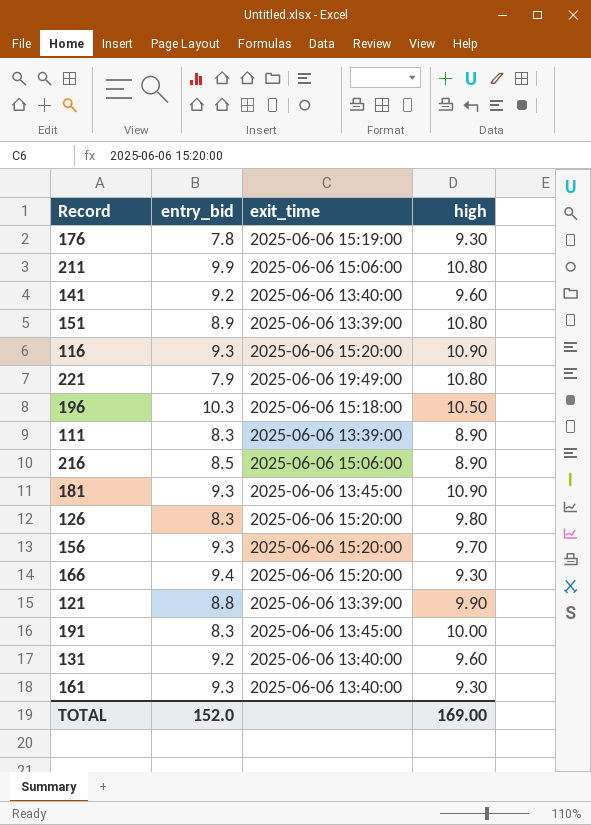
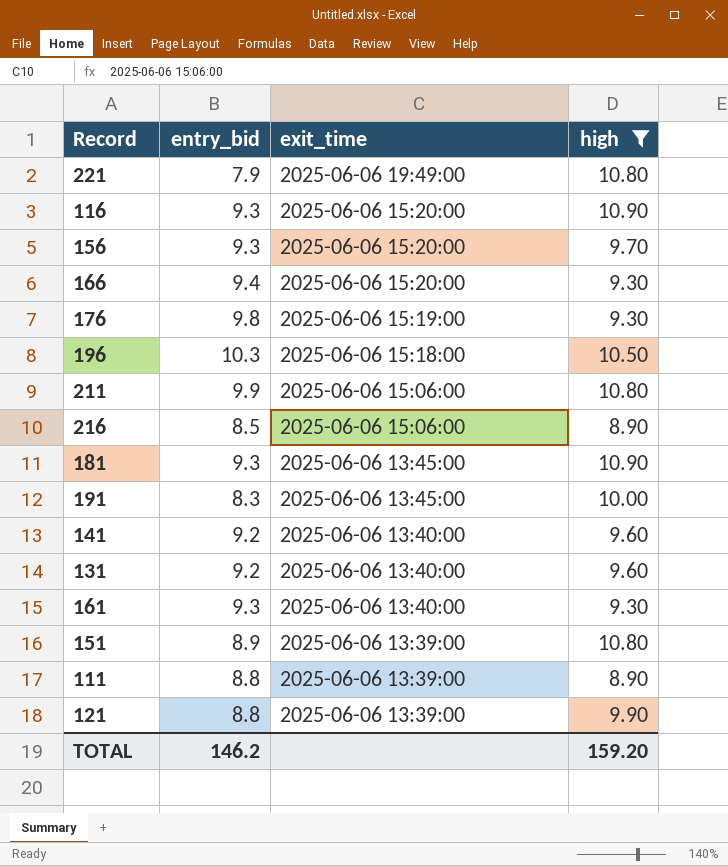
filter: none -> high != 9.80
row order: none -> exit_time descending
176 | entry_bid: 7.8 -> 9.8
111 | entry_bid: 8.3 -> 8.8
TOTAL | entry_bid: 152.0 -> 146.2
TOTAL | high: 169.00 -> 159.20

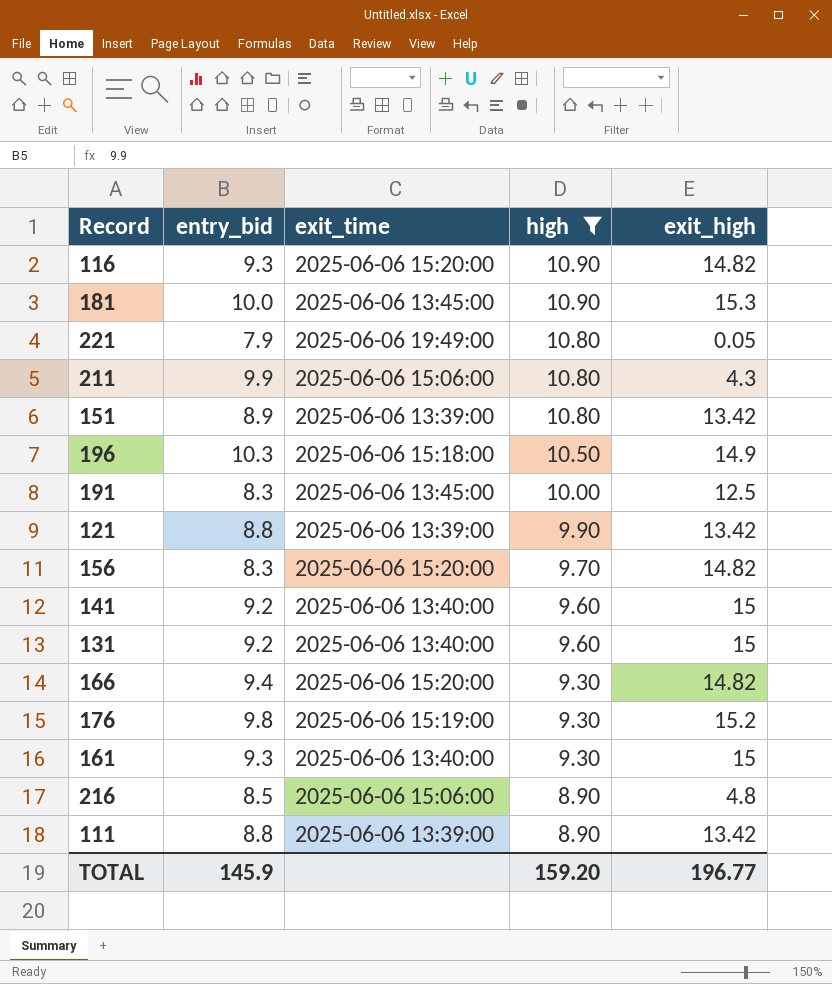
row order: exit_time descending -> high descending
column exit_high | position: none -> 5
181 | entry_bid: 9.3 -> 10.0
156 | entry_bid: 9.3 -> 8.3
TOTAL | entry_bid: 146.2 -> 145.9

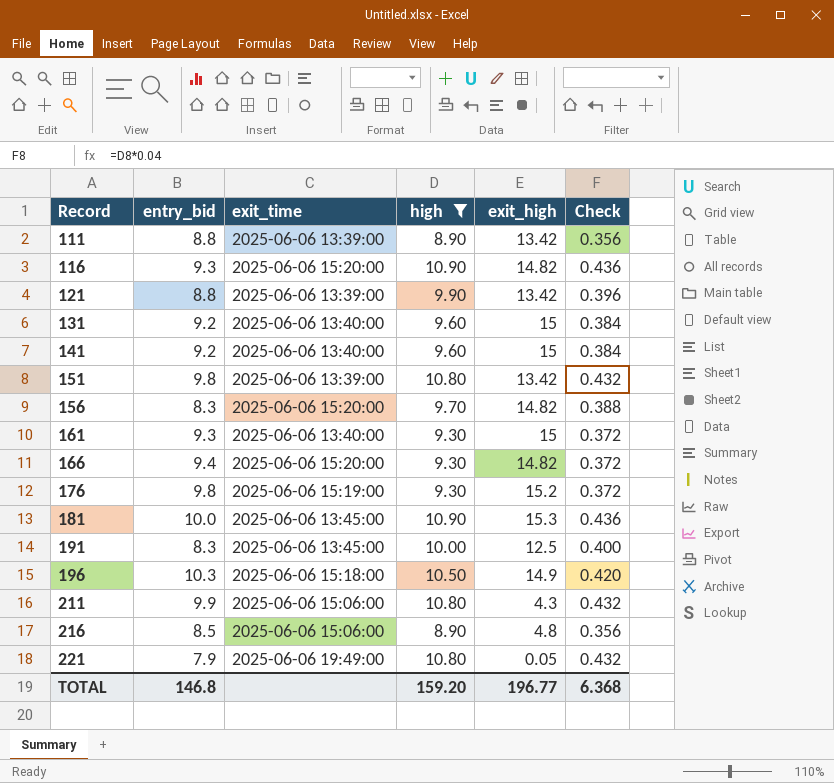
row order: high descending -> Record ascending
column Check | formula: none -> [high] * 0.04
151 | entry_bid: 8.9 -> 9.8
TOTAL | entry_bid: 145.9 -> 146.8

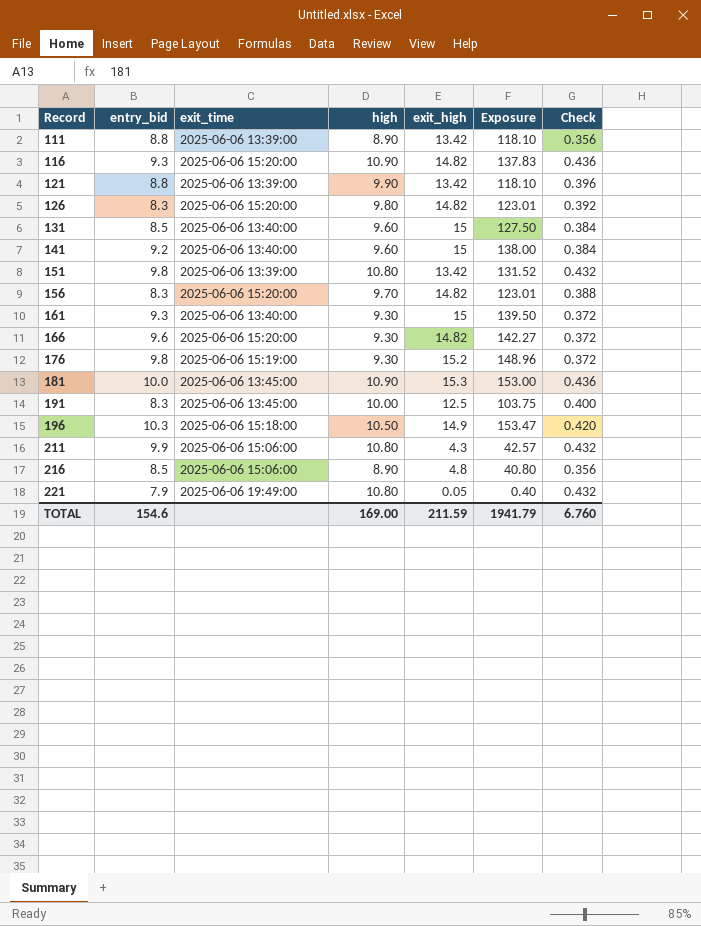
filter: high != 9.80 -> none
column Exposure | formula: none -> [entry_bid] * [exit_high]
131 | entry_bid: 9.2 -> 8.5
166 | entry_bid: 9.4 -> 9.6
TOTAL | entry_bid: 146.8 -> 154.6
TOTAL | high: 159.20 -> 169.00
TOTAL | exit_high: 196.77 -> 211.59
TOTAL | Check: 6.368 -> 6.760

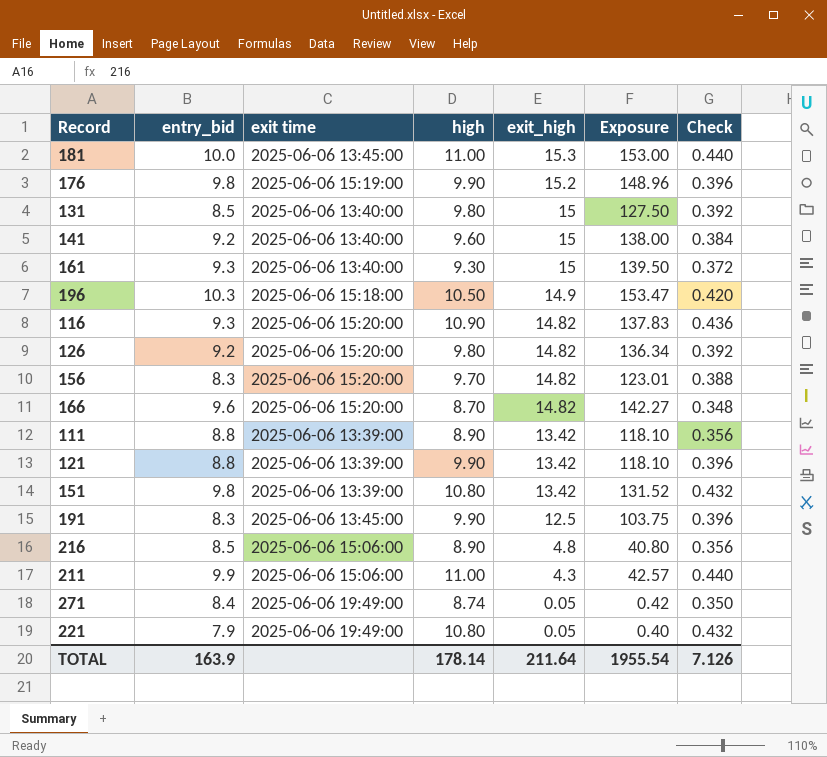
row order: Record ascending -> exit_high descending
column name: exit_time -> exit time
181 | high: 10.90 -> 11.00
181 | Check: 0.436 -> 0.440
176 | high: 9.30 -> 9.90
176 | Check: 0.372 -> 0.396
131 | high: 9.60 -> 9.80
131 | Check: 0.384 -> 0.392
126 | entry_bid: 8.3 -> 9.2
126 | Exposure: 123.01 -> 136.34
166 | high: 9.30 -> 8.70
166 | Check: 0.372 -> 0.348
191 | high: 10.00 -> 9.90
191 | Check: 0.400 -> 0.396
211 | high: 10.80 -> 11.00
211 | Check: 0.432 -> 0.440
row 271: none -> 8.4 | 2025-06-06 19:49:00 | 8.74 | 0.05 | 0.42 | 0.350
TOTAL | entry_bid: 154.6 -> 163.9
TOTAL | high: 169.00 -> 178.14
TOTAL | exit_high: 211.59 -> 211.64
TOTAL | Exposure: 1941.79 -> 1955.54
TOTAL | Check: 6.760 -> 7.126

